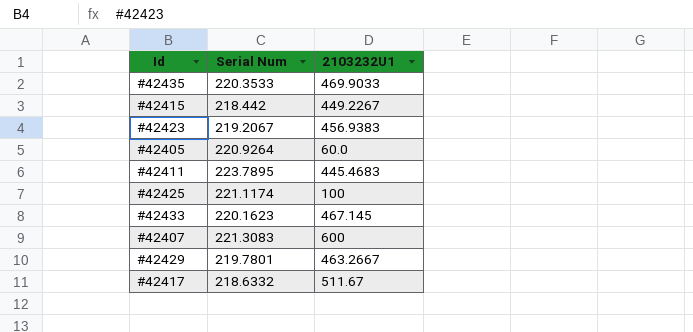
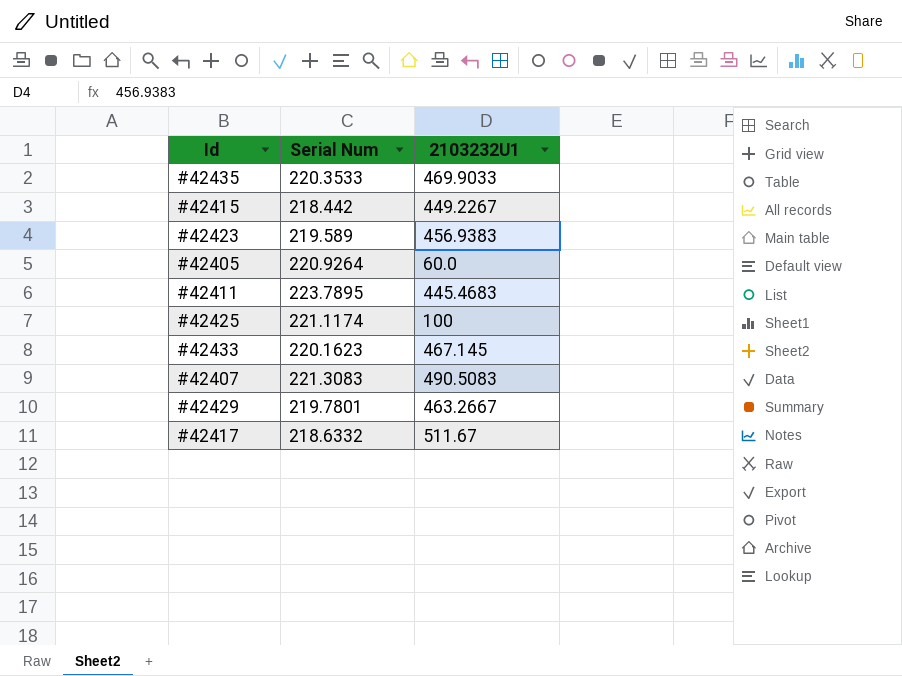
#42423 | Serial Num: 219.2067 -> 219.589
#42407 | 2103232U1: 600 -> 490.5083

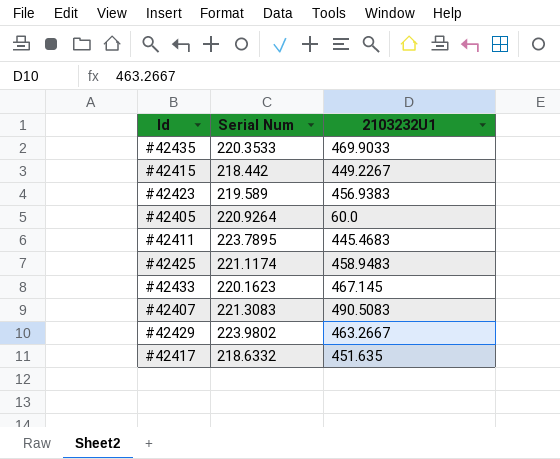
#42425 | 2103232U1: 100 -> 458.9483
#42429 | Serial Num: 219.7801 -> 223.9802
#42417 | 2103232U1: 511.67 -> 451.635

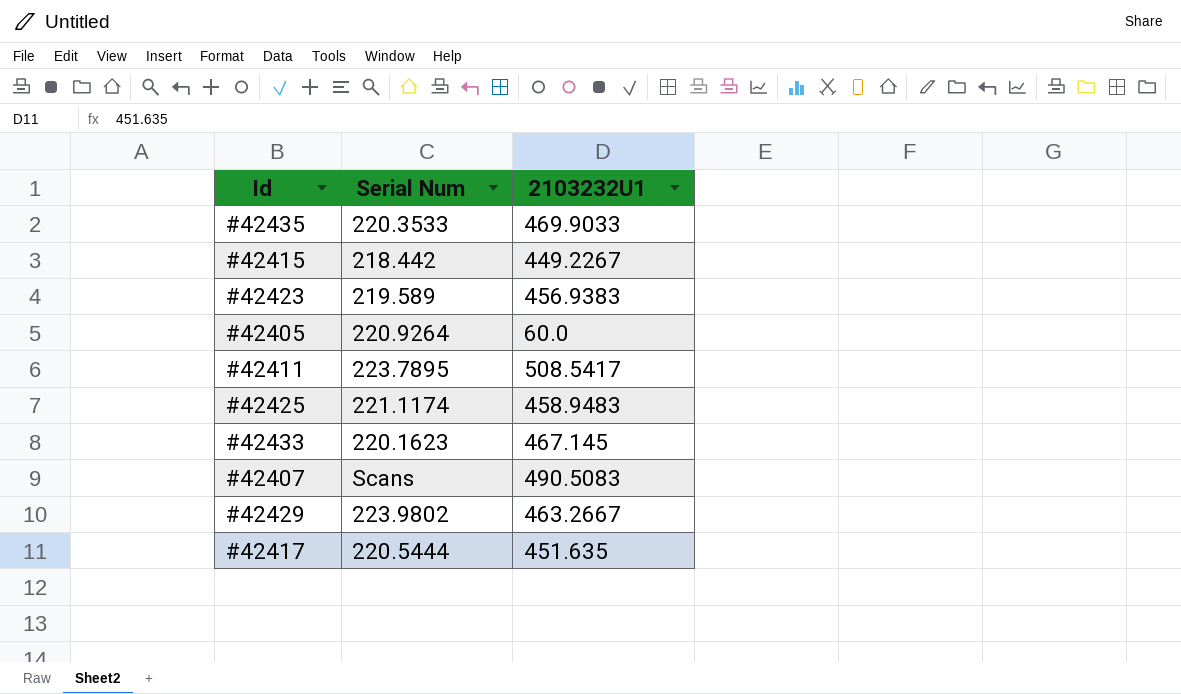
#42411 | 2103232U1: 445.4683 -> 508.5417
#42407 | Serial Num: 221.3083 -> Scans
#42417 | Serial Num: 218.6332 -> 220.5444

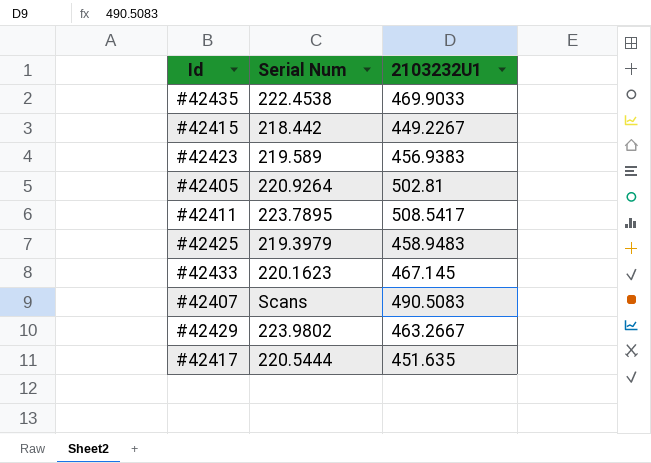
#42435 | Serial Num: 220.3533 -> 222.4538
#42405 | 2103232U1: 60.0 -> 502.81
#42425 | Serial Num: 221.1174 -> 219.3979

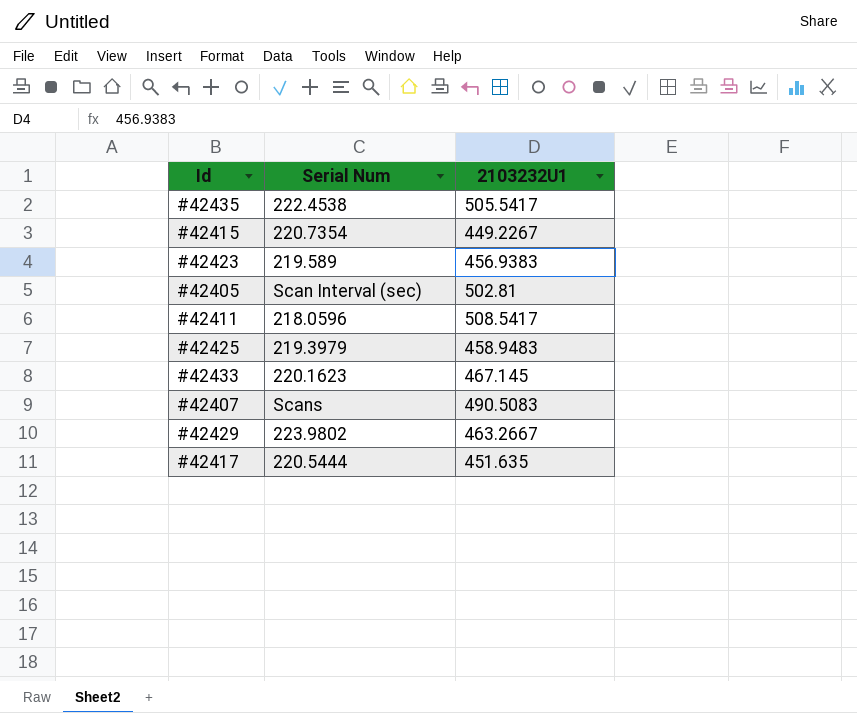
#42435 | 2103232U1: 469.9033 -> 505.5417
#42415 | Serial Num: 218.442 -> 220.7354
#42405 | Serial Num: 220.9264 -> Scan Interval (sec)
#42411 | Serial Num: 223.7895 -> 218.0596

